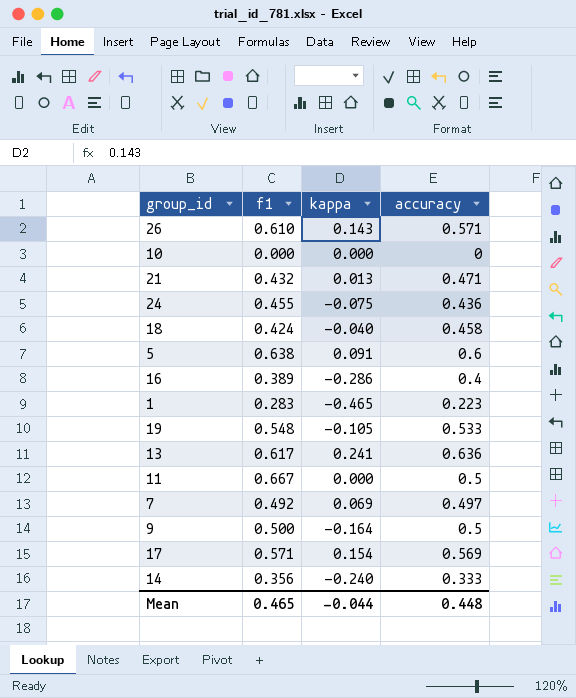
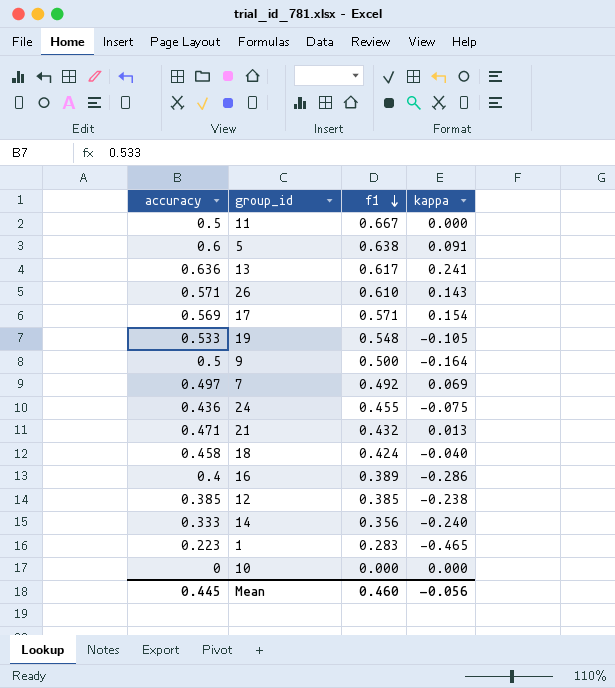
row order: none -> f1 descending
column accuracy | position: 4 -> 1
row 12: none -> 0.385 | 0.385 | -0.238
Mean | accuracy: 0.448 -> 0.445
Mean | f1: 0.465 -> 0.460
Mean | kappa: -0.044 -> -0.056

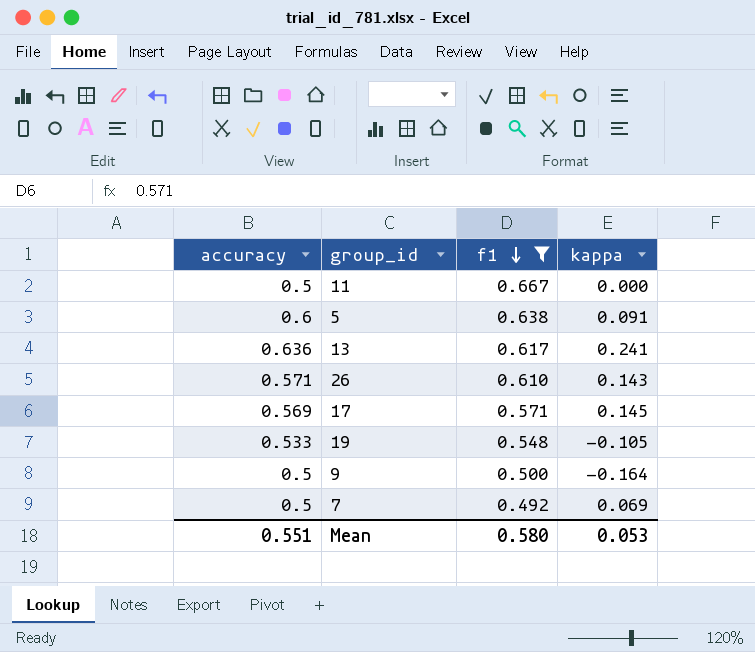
filter: none -> f1 >= 0.492
17 | kappa: 0.154 -> 0.145
7 | accuracy: 0.497 -> 0.5
Mean | accuracy: 0.445 -> 0.551
Mean | f1: 0.460 -> 0.580
Mean | kappa: -0.056 -> 0.053

